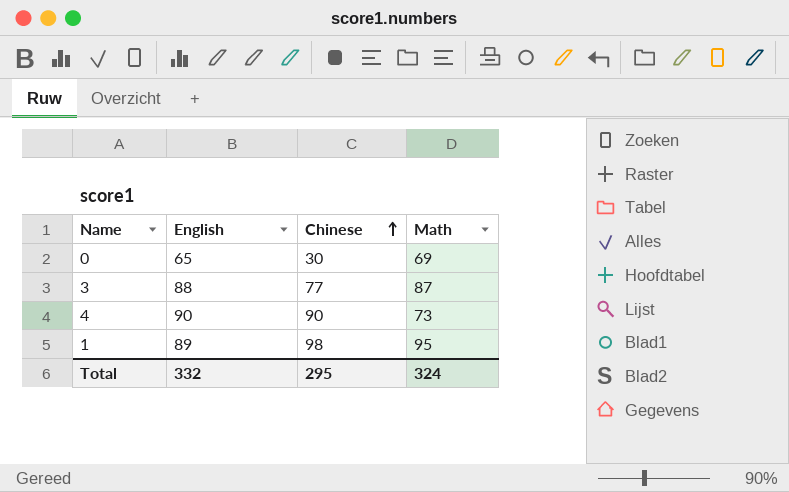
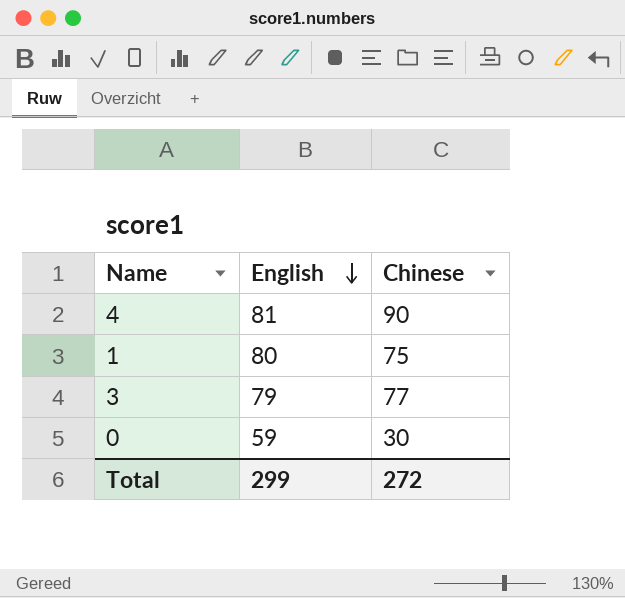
row order: Chinese ascending -> English descending
column Math | position: 4 -> none
4 | English: 90 -> 81
1 | English: 89 -> 80
1 | Chinese: 98 -> 75
3 | English: 88 -> 79
0 | English: 65 -> 59
Total | English: 332 -> 299
Total | Chinese: 295 -> 272

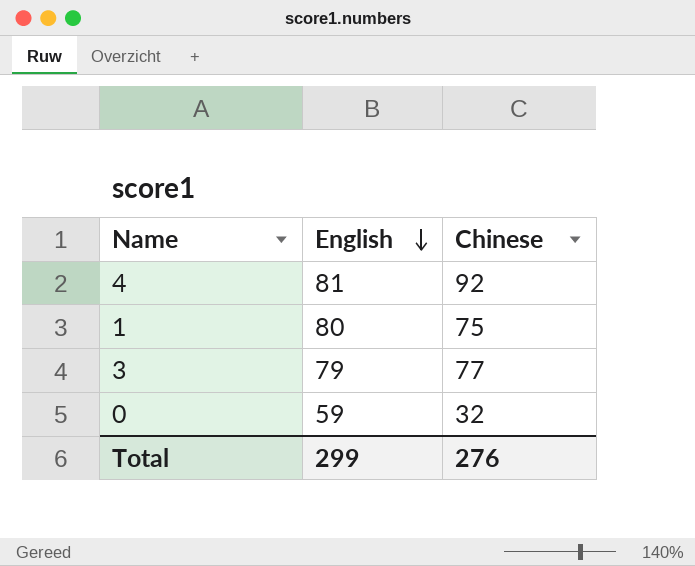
4 | Chinese: 90 -> 92
0 | Chinese: 30 -> 32
Total | Chinese: 272 -> 276

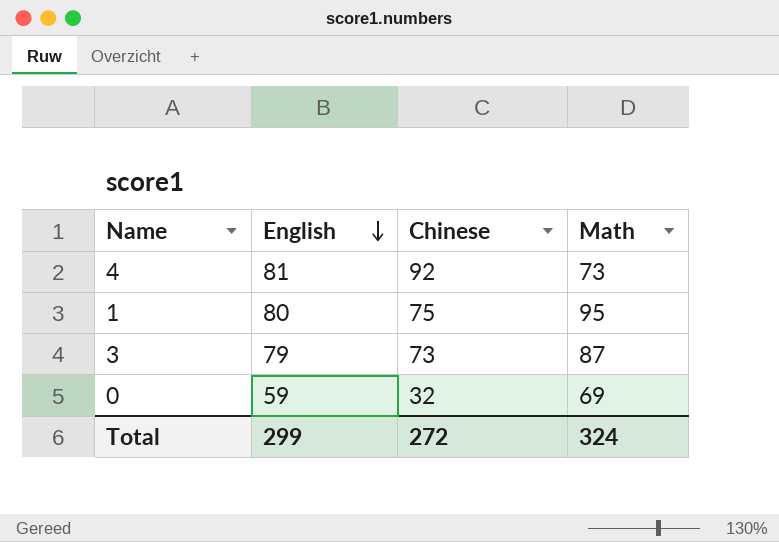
column Math | position: none -> 4
3 | Chinese: 77 -> 73
Total | Chinese: 276 -> 272

